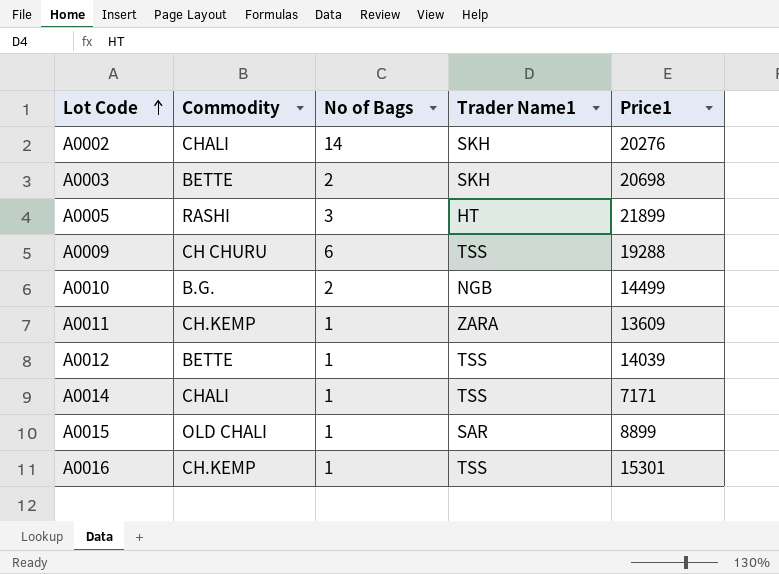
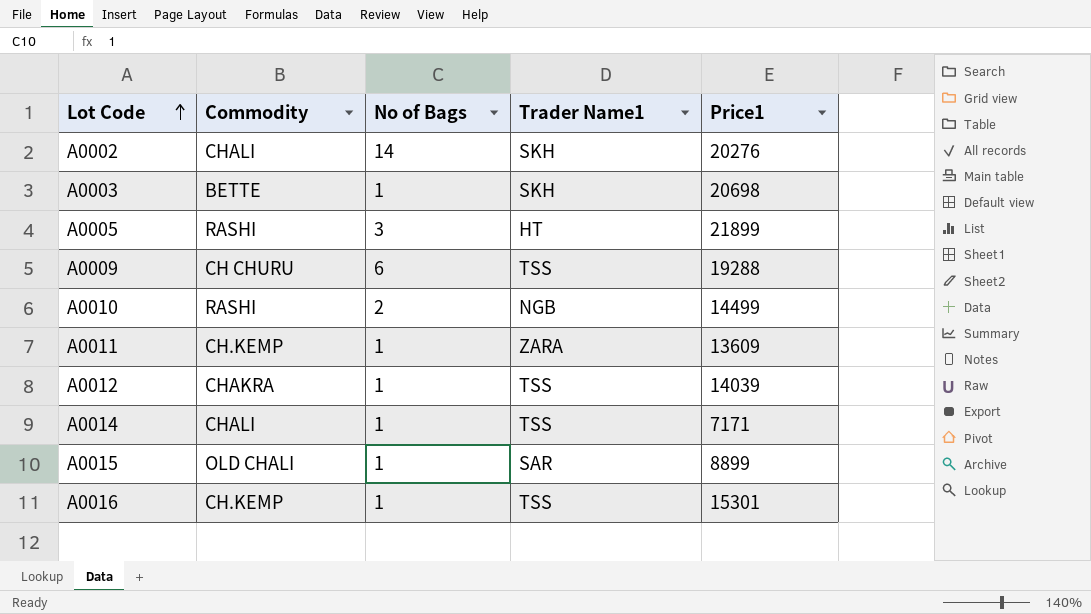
A0003 | No of Bags: 2 -> 1
A0010 | Commodity: B.G. -> RASHI
A0012 | Commodity: BETTE -> CHAKRA

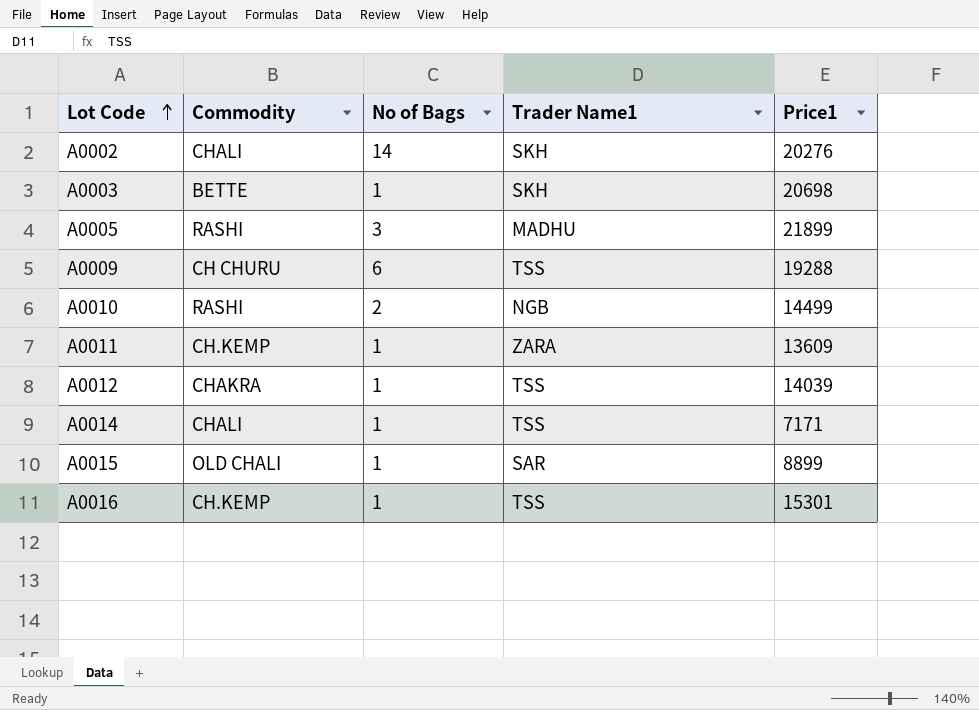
A0005 | Trader Name1: HT -> MADHU

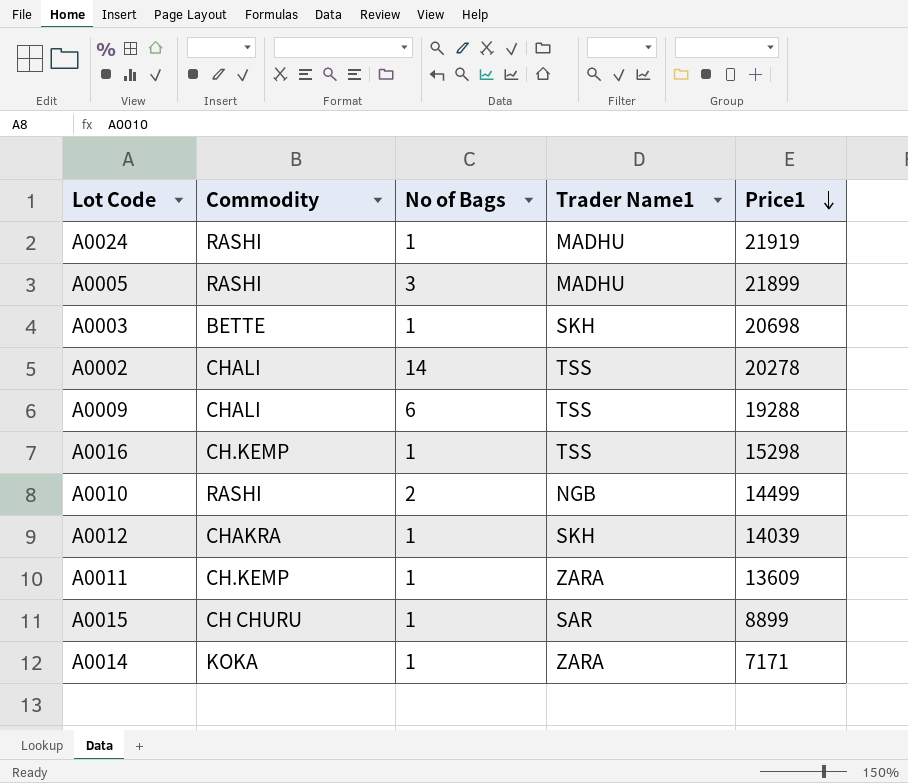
row order: Lot Code ascending -> Price1 descending
row A0024: none -> RASHI | 1 | MADHU | 21919
A0002 | Trader Name1: SKH -> TSS
A0002 | Price1: 20276 -> 20278
A0009 | Commodity: CH CHURU -> CHALI
A0016 | Price1: 15301 -> 15298
A0012 | Trader Name1: TSS -> SKH
A0015 | Commodity: OLD CHALI -> CH CHURU
A0014 | Commodity: CHALI -> KOKA
A0014 | Trader Name1: TSS -> ZARA

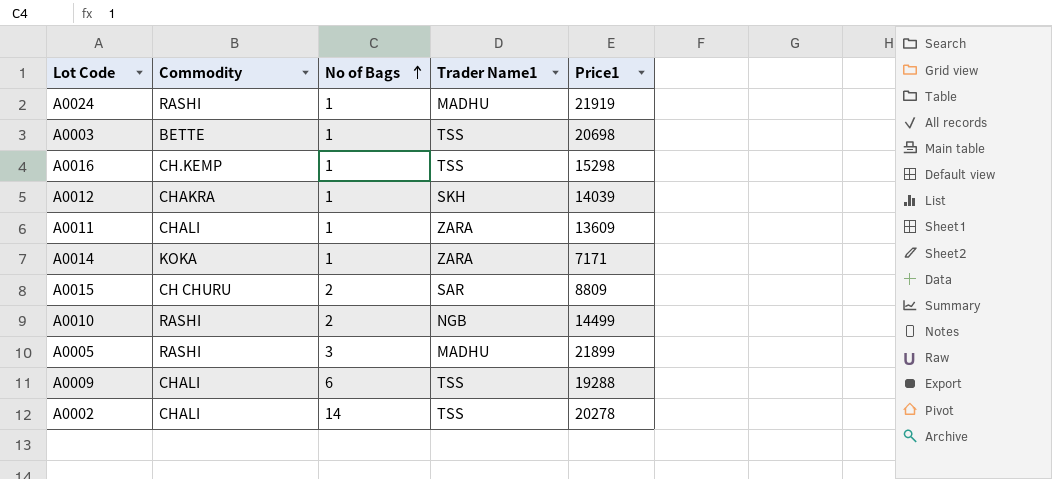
row order: Price1 descending -> No of Bags ascending
A0003 | Trader Name1: SKH -> TSS
A0011 | Commodity: CH.KEMP -> CHALI
A0015 | No of Bags: 1 -> 2
A0015 | Price1: 8899 -> 8809

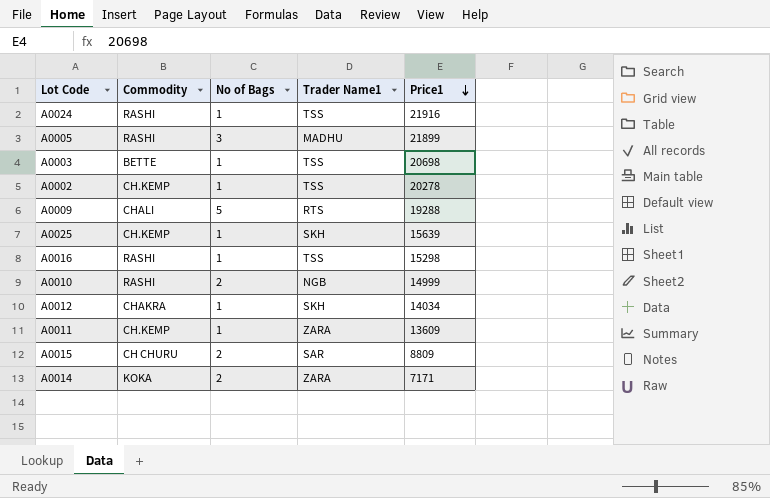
row order: No of Bags ascending -> Price1 descending
A0024 | Trader Name1: MADHU -> TSS
A0024 | Price1: 21919 -> 21916
A0002 | Commodity: CHALI -> CH.KEMP
A0002 | No of Bags: 14 -> 1
A0009 | No of Bags: 6 -> 5
A0009 | Trader Name1: TSS -> RTS
row A0025: none -> CH.KEMP | 1 | SKH | 15639
A0016 | Commodity: CH.KEMP -> RASHI
A0010 | Price1: 14499 -> 14999
A0012 | Price1: 14039 -> 14034
A0011 | Commodity: CHALI -> CH.KEMP
A0014 | No of Bags: 1 -> 2

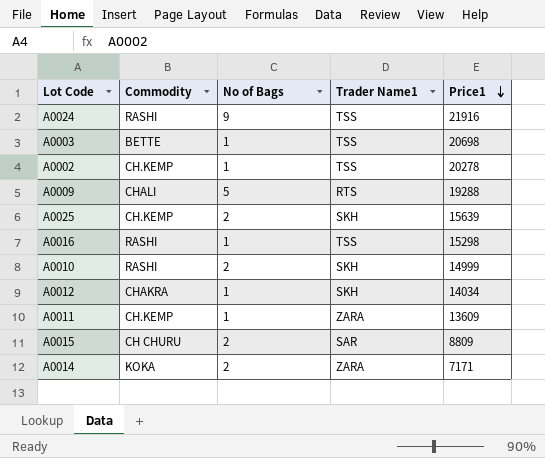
row A0005: RASHI | 3 | MADHU | 21899 -> none
A0024 | No of Bags: 1 -> 9
A0025 | No of Bags: 1 -> 2
A0010 | Trader Name1: NGB -> SKH

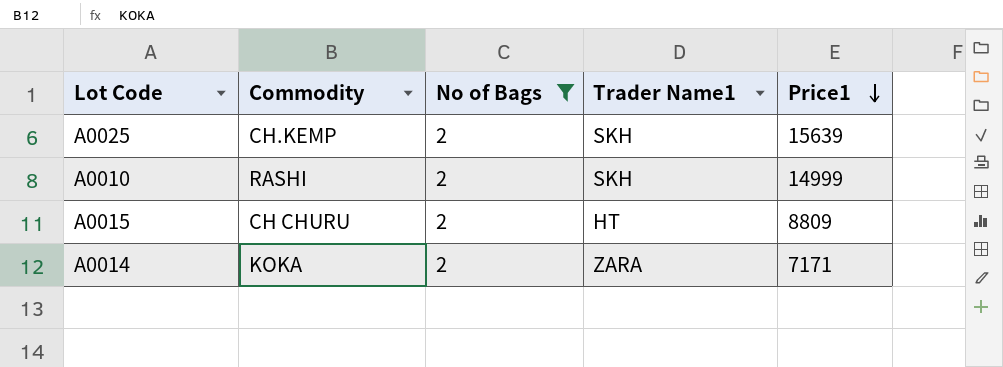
filter: none -> No of Bags = 2
A0015 | Trader Name1: SAR -> HT

